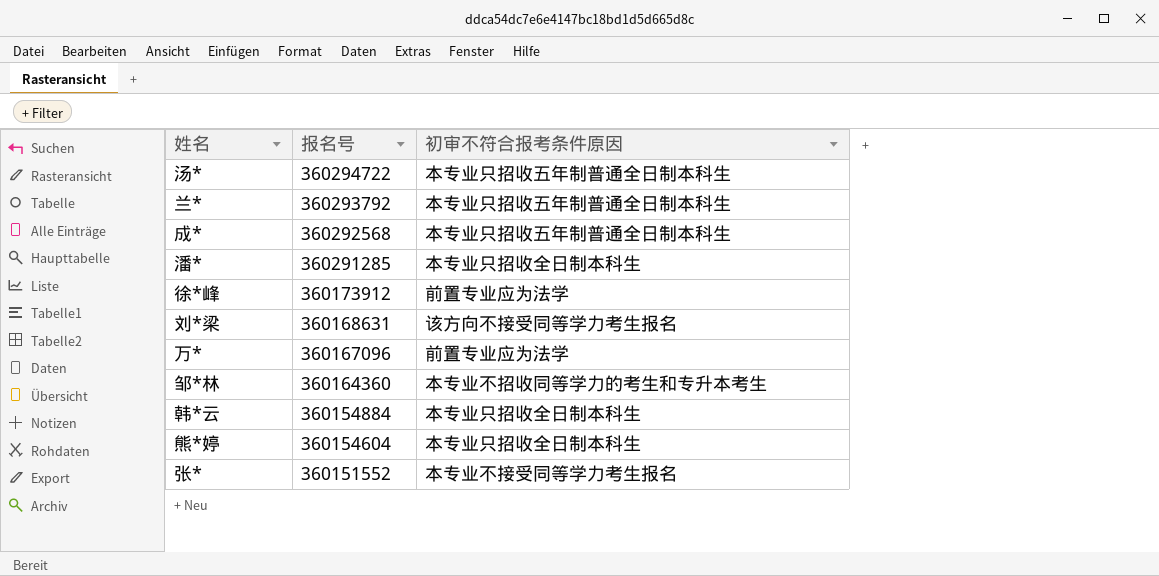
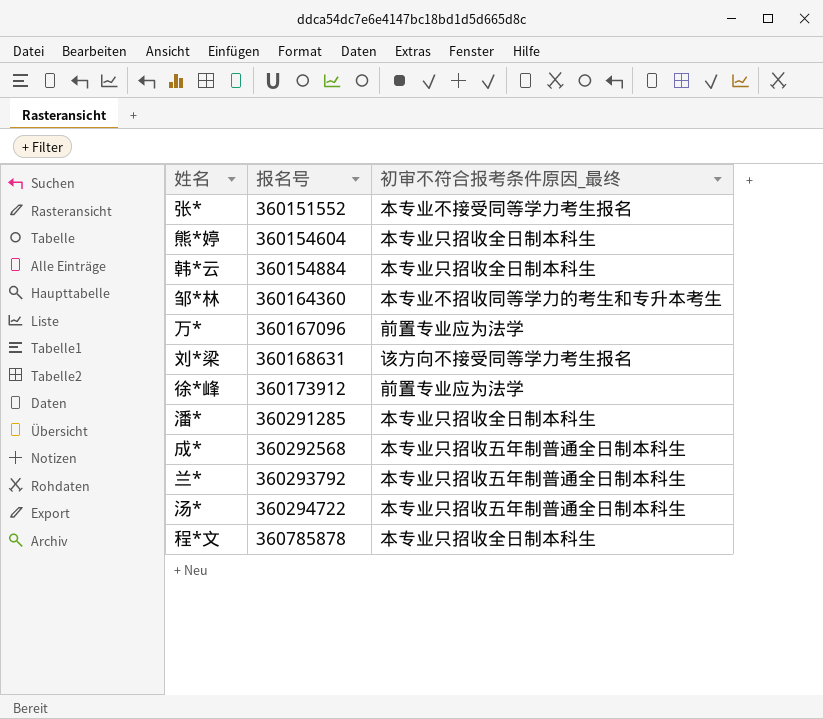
row order: 报名号 descending -> 报名号 ascending
column name: 初审不符合报考条件原因 -> 初审不符合报考条件原因_最终
row 程*文: none -> 360785878 | 本专业只招收全日制本科生

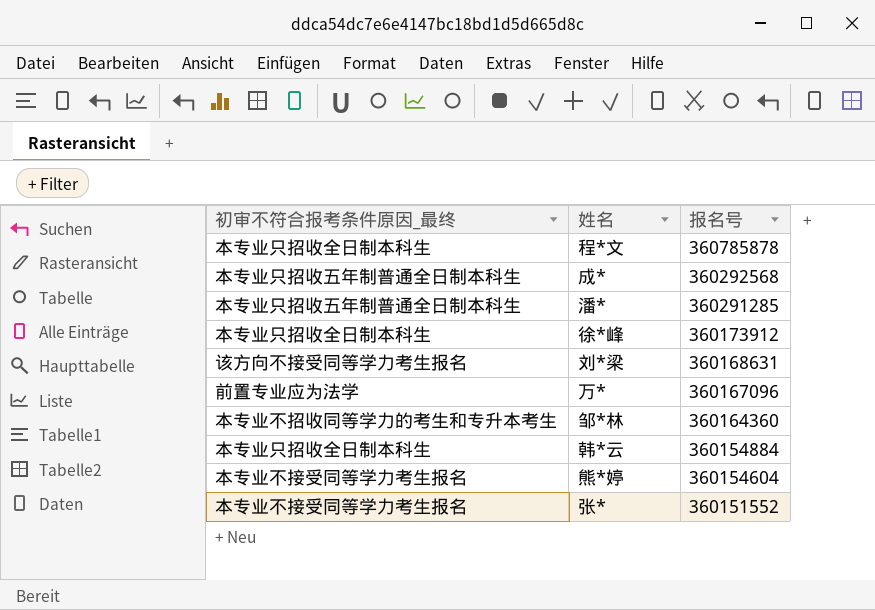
row order: 报名号 ascending -> 报名号 descending
column 初审不符合报考条件原因_最终 | position: 3 -> 1
row 兰*: 360293792 | 本专业只招收五年制普通全日制本科生 -> none
row 汤*: 360294722 | 本专业只招收五年制普通全日制本科生 -> none
潘* | 初审不符合报考条件原因_最终: 本专业只招收全日制本科生 -> 本专业只招收五年制普通全日制本科生
徐*峰 | 初审不符合报考条件原因_最终: 前置专业应为法学 -> 本专业只招收全日制本科生
熊*婷 | 初审不符合报考条件原因_最终: 本专业只招收全日制本科生 -> 本专业不接受同等学力考生报名

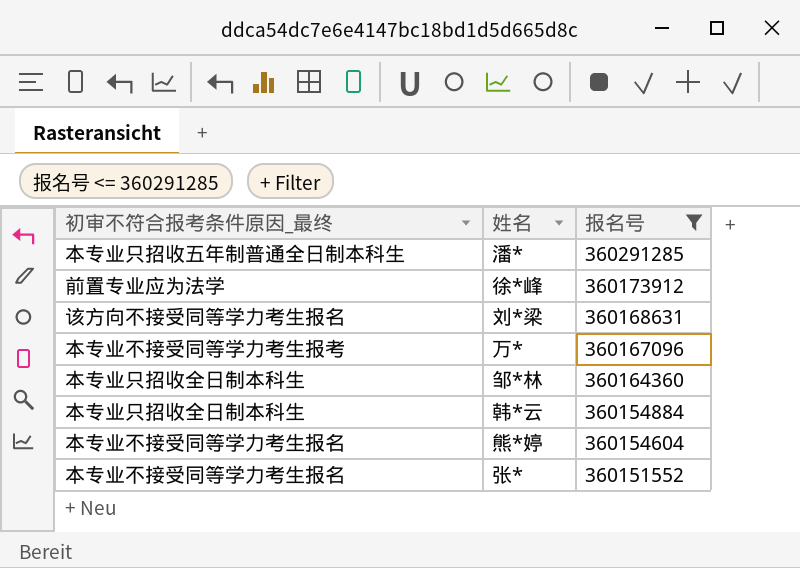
filter: none -> 报名号 <= 360291285
徐*峰 | 初审不符合报考条件原因_最终: 本专业只招收全日制本科生 -> 前置专业应为法学
万* | 初审不符合报考条件原因_最终: 前置专业应为法学 -> 本专业不接受同等学力考生报考
邹*林 | 初审不符合报考条件原因_最终: 本专业不招收同等学力的考生和专升本考生 -> 本专业只招收全日制本科生

